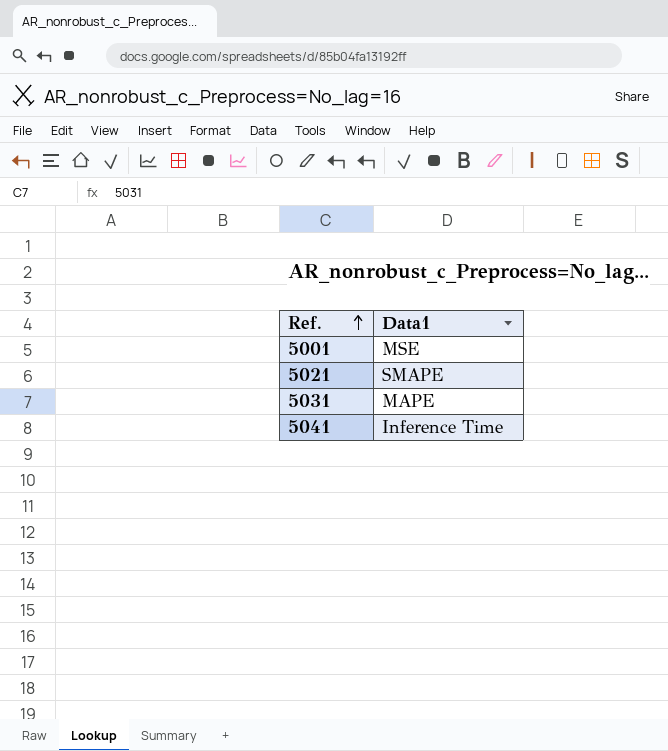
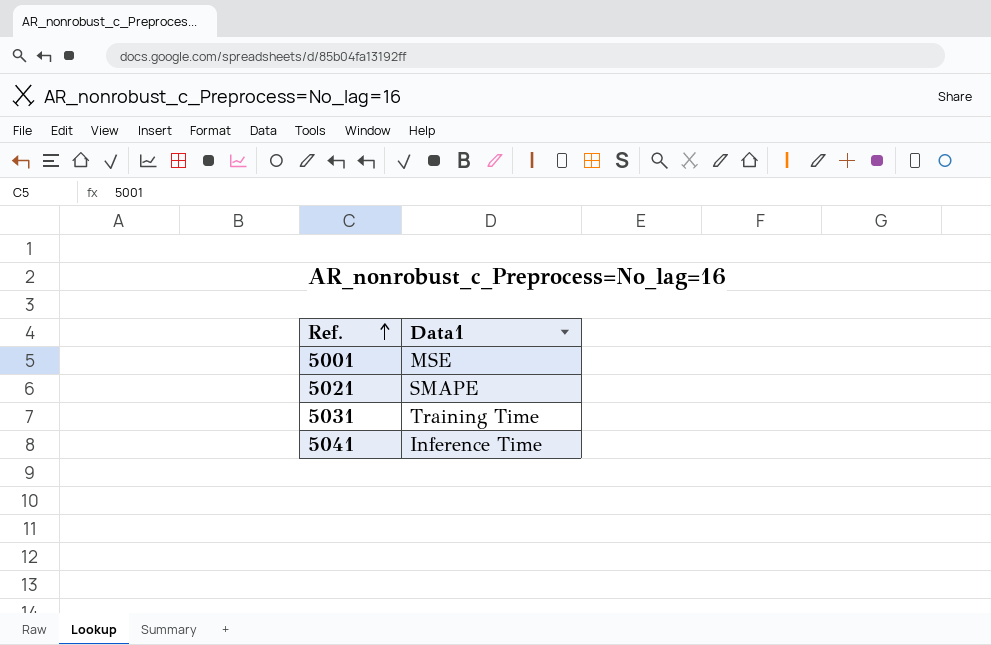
5031 | Data1: MAPE -> Training Time

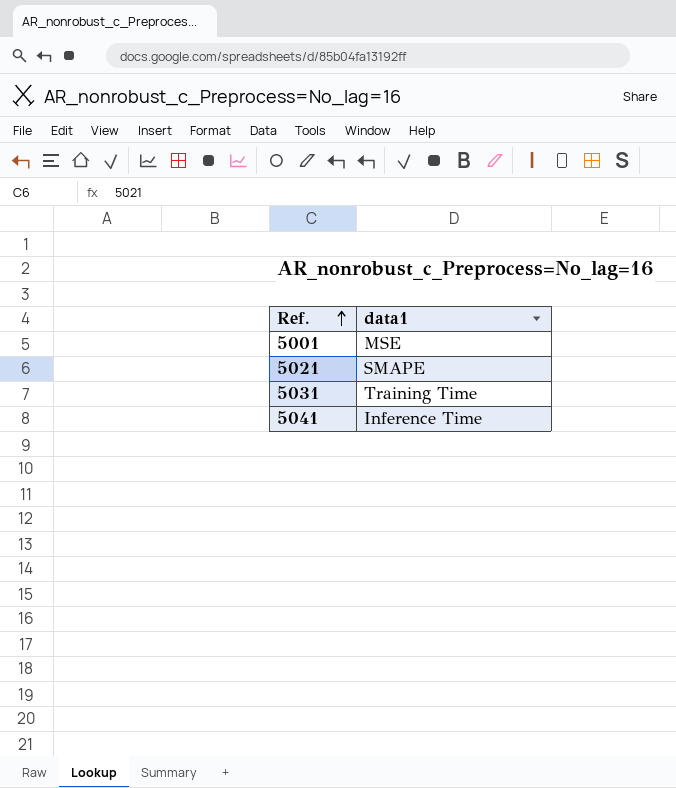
column name: Data1 -> data1

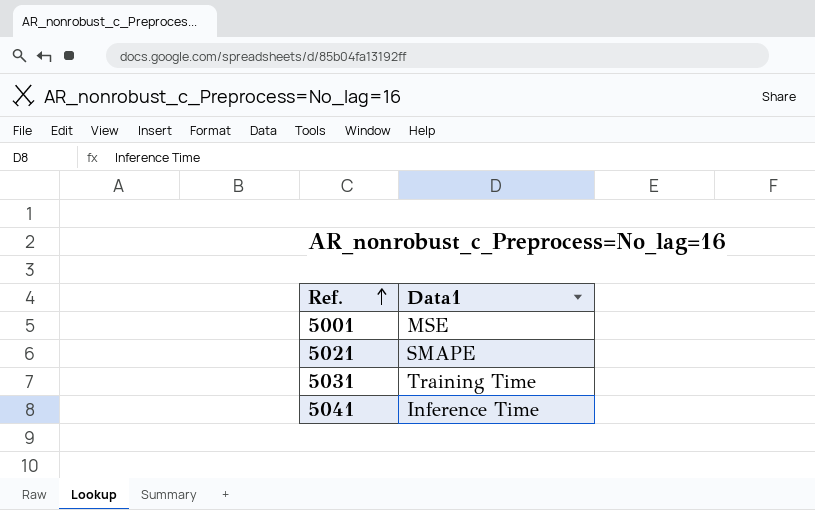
column name: data1 -> Data1

